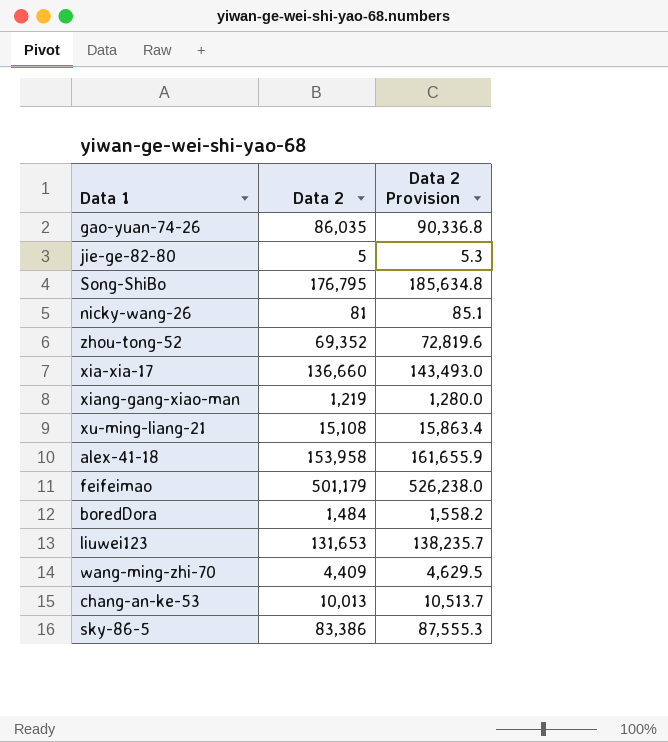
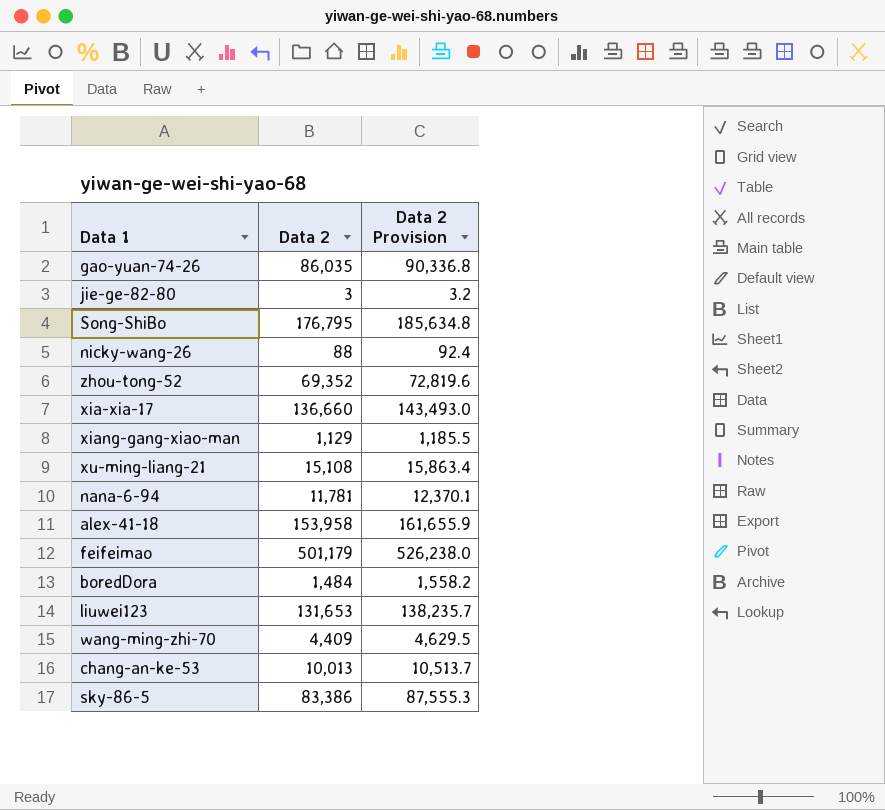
jie-ge-82-80 | Data 2: 5 -> 3
jie-ge-82-80 | Data 2 Provision: 5.3 -> 3.2
nicky-wang-26 | Data 2: 81 -> 88
nicky-wang-26 | Data 2 Provision: 85.1 -> 92.4
xiang-gang-xiao-man | Data 2: 1,219 -> 1,129
xiang-gang-xiao-man | Data 2 Provision: 1,280.0 -> 1,185.5
row nana-6-94: none -> 11,781 | 12,370.1

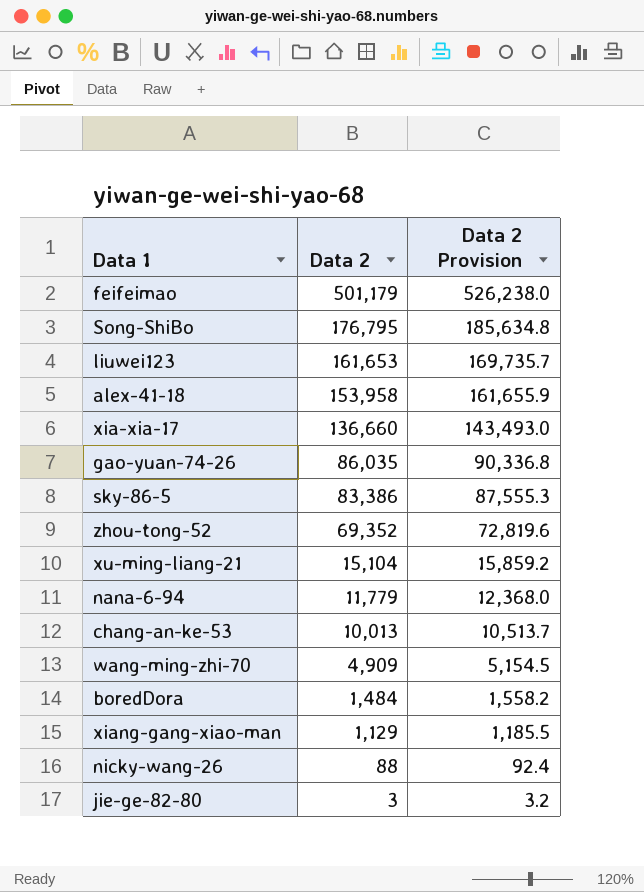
row order: none -> Data 2 descending
liuwei123 | Data 2: 131,653 -> 161,653
liuwei123 | Data 2 Provision: 138,235.7 -> 169,735.7
xu-ming-liang-21 | Data 2: 15,108 -> 15,104
xu-ming-liang-21 | Data 2 Provision: 15,863.4 -> 15,859.2
nana-6-94 | Data 2: 11,781 -> 11,779
nana-6-94 | Data 2 Provision: 12,370.1 -> 12,368.0
wang-ming-zhi-70 | Data 2: 4,409 -> 4,909
wang-ming-zhi-70 | Data 2 Provision: 4,629.5 -> 5,154.5

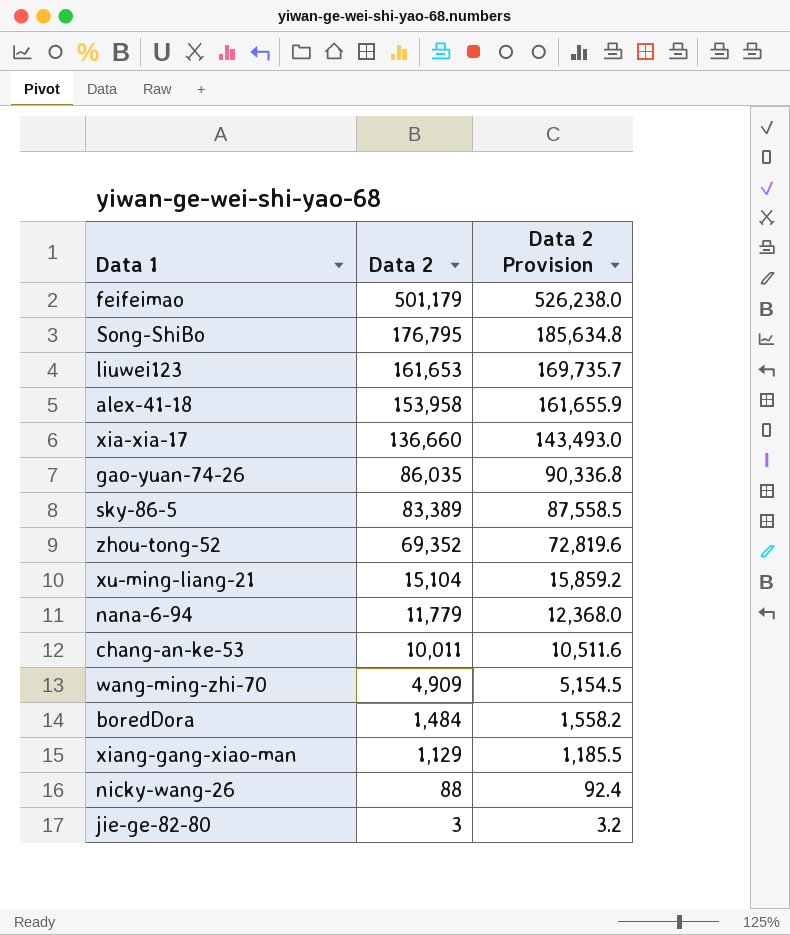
sky-86-5 | Data 2: 83,386 -> 83,389
sky-86-5 | Data 2 Provision: 87,555.3 -> 87,558.5
chang-an-ke-53 | Data 2: 10,013 -> 10,011
chang-an-ke-53 | Data 2 Provision: 10,513.7 -> 10,511.6

